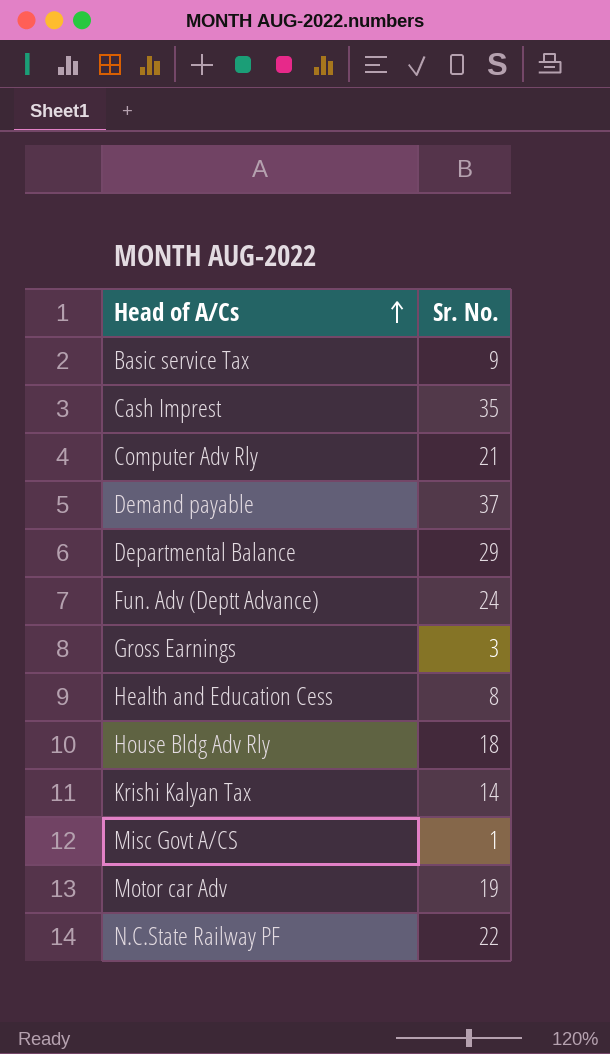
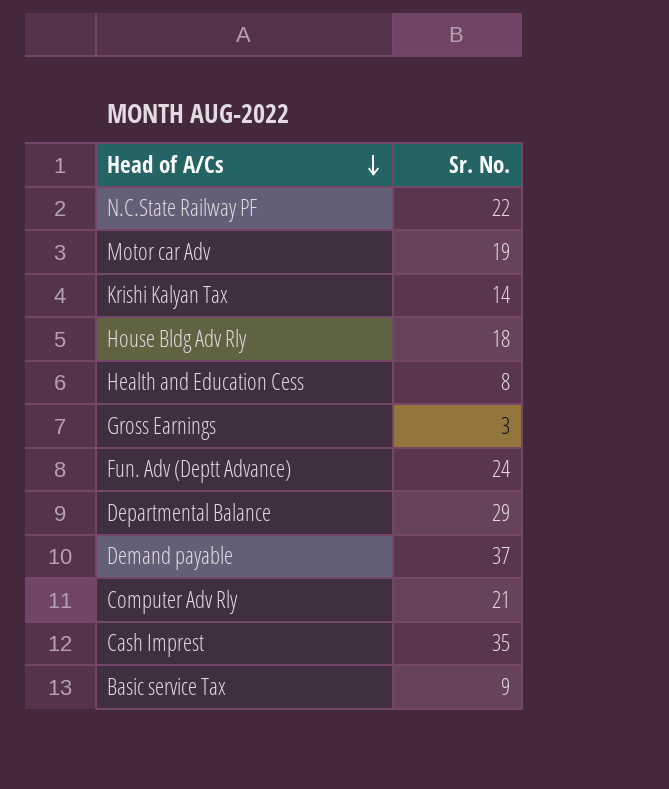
row order: Head of A/Cs ascending -> Head of A/Cs descending
row Misc Govt A/CS: 1 -> none

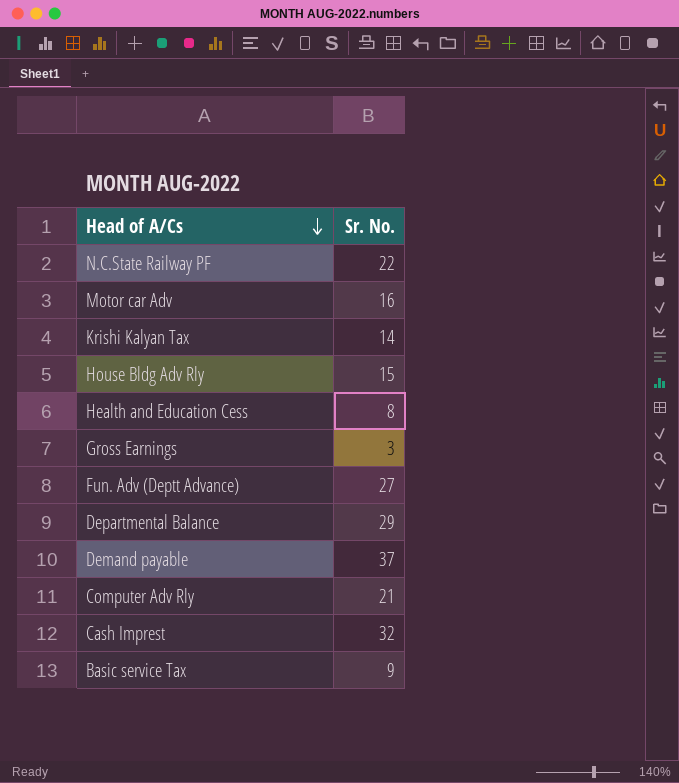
Motor car Adv | Sr. No.: 19 -> 16
House Bldg Adv Rly | Sr. No.: 18 -> 15
Fun. Adv (Deptt Advance) | Sr. No.: 24 -> 27
Cash Imprest | Sr. No.: 35 -> 32

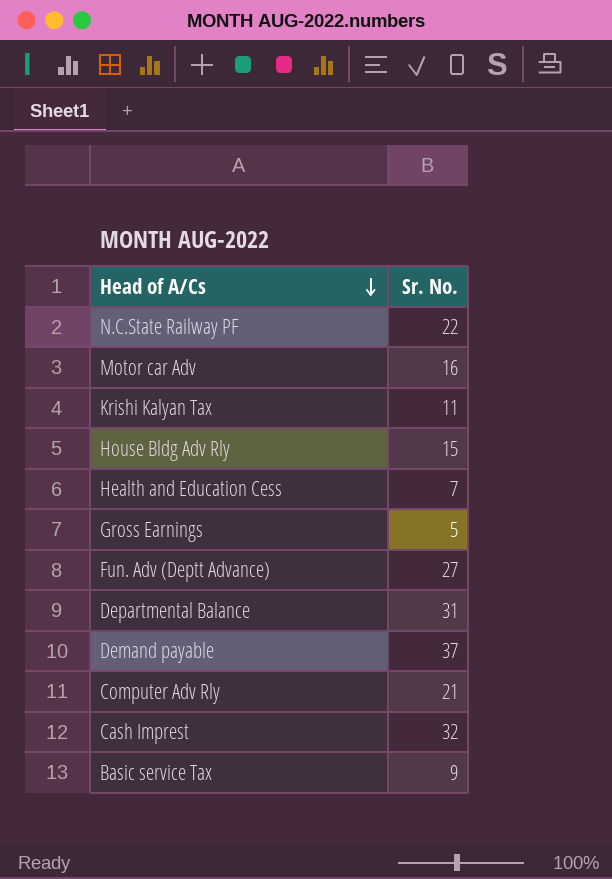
Krishi Kalyan Tax | Sr. No.: 14 -> 11
Health and Education Cess | Sr. No.: 8 -> 7
Gross Earnings | Sr. No.: 3 -> 5
Departmental Balance | Sr. No.: 29 -> 31

